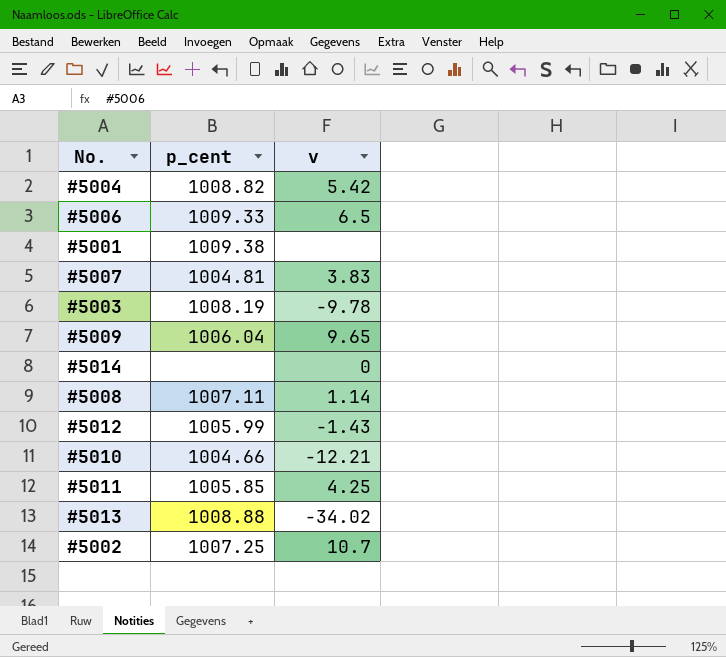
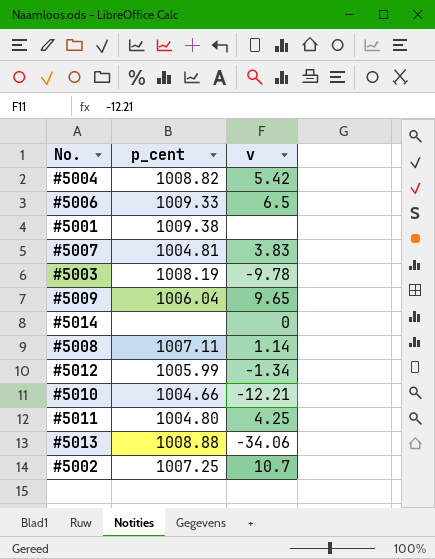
#5012 | v: -1.43 -> -1.34
#5011 | p_cent: 1005.85 -> 1004.80
#5013 | v: -34.02 -> -34.06

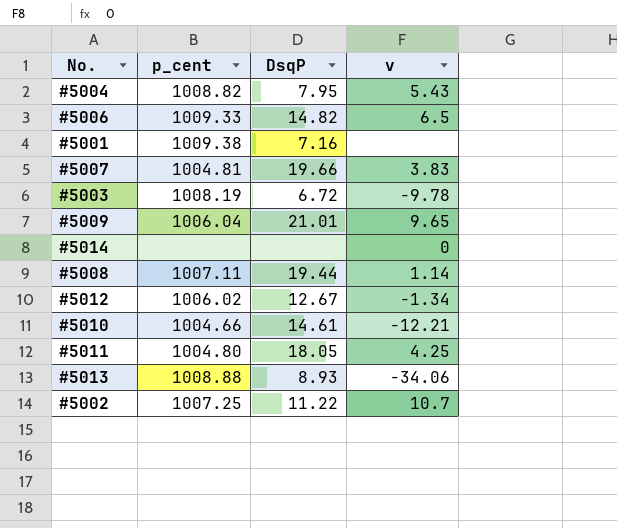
column DsqP | position: none -> 3
#5004 | v: 5.42 -> 5.43
#5012 | p_cent: 1005.99 -> 1006.02

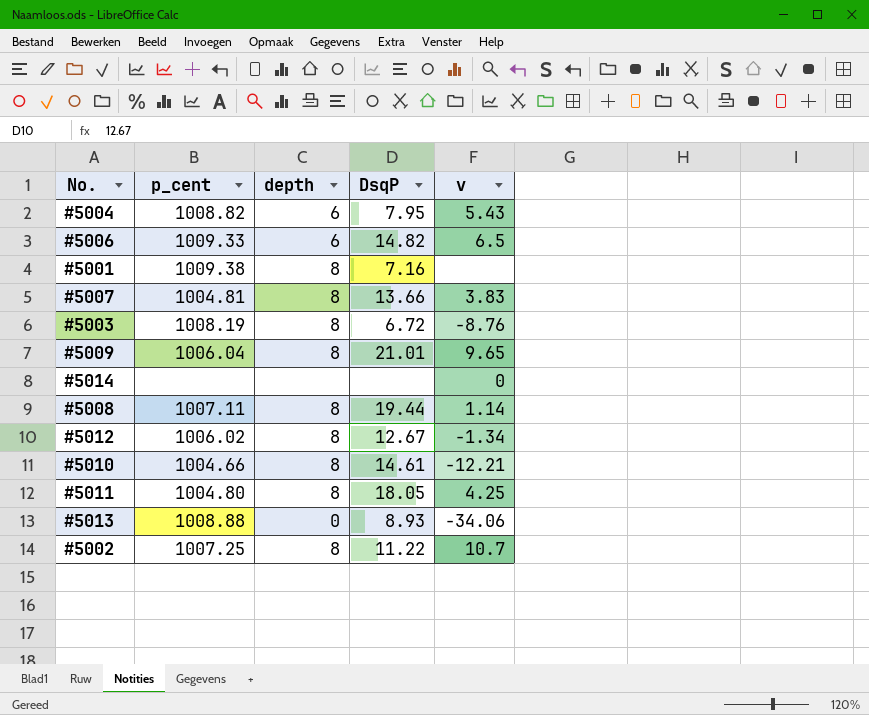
column depth | position: none -> 3
#5007 | DsqP: 19.66 -> 13.66
#5003 | v: -9.78 -> -8.76

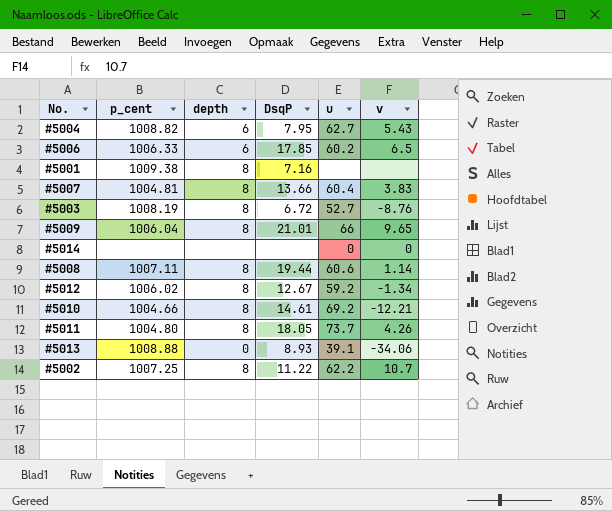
column u | position: none -> 5
#5006 | p_cent: 1009.33 -> 1006.33
#5006 | DsqP: 14.82 -> 17.85
#5011 | v: 4.25 -> 4.26

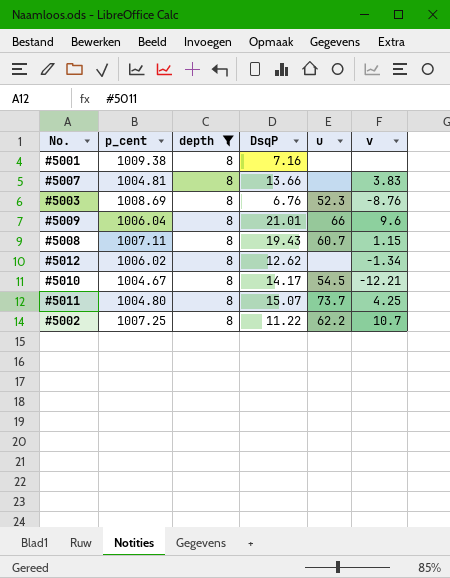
filter: none -> depth = 8
#5007 | u: 60.4 -> none
#5003 | p_cent: 1008.19 -> 1008.69
#5003 | DsqP: 6.72 -> 6.76
#5003 | u: 52.7 -> 52.3
#5009 | v: 9.65 -> 9.6
#5008 | DsqP: 19.44 -> 19.43
#5008 | u: 60.6 -> 60.7
#5008 | v: 1.14 -> 1.15
#5012 | DsqP: 12.67 -> 12.62
#5012 | u: 59.2 -> none
#5010 | p_cent: 1004.66 -> 1004.67
#5010 | DsqP: 14.61 -> 14.17
#5010 | u: 69.2 -> 54.5
#5011 | DsqP: 18.05 -> 15.07
#5011 | v: 4.26 -> 4.25

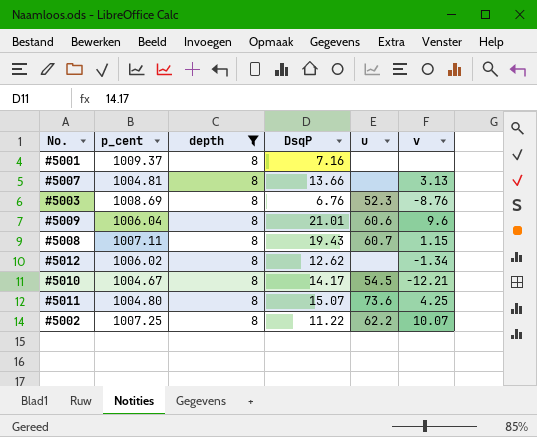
#5001 | p_cent: 1009.38 -> 1009.37
#5007 | v: 3.83 -> 3.13
#5009 | u: 66 -> 60.6
#5011 | u: 73.7 -> 73.6
#5002 | v: 10.7 -> 10.07

